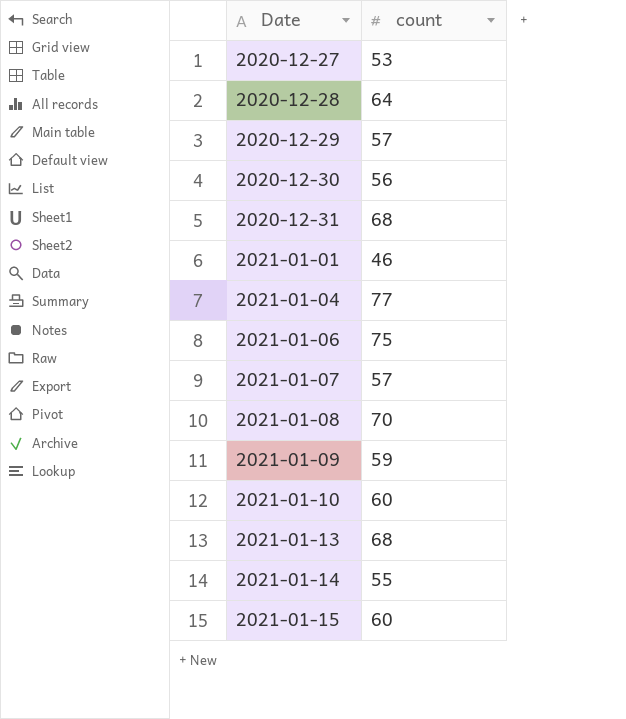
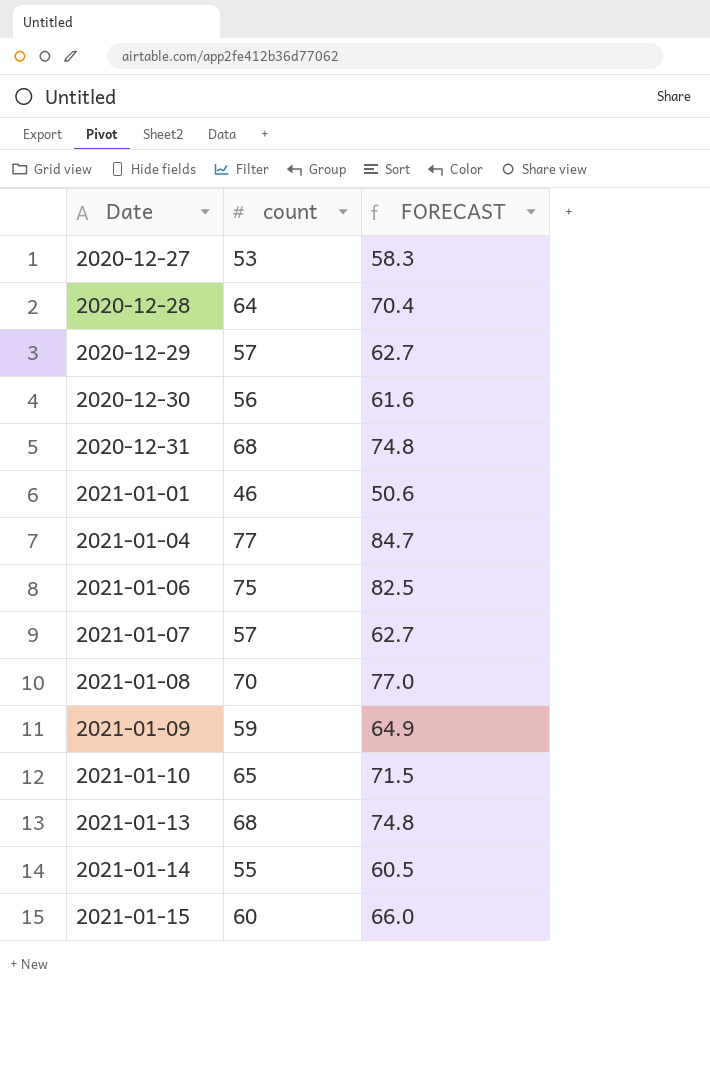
column FORECAST | formula: none -> [count] * 1.1
2021-01-10 | count: 60 -> 65

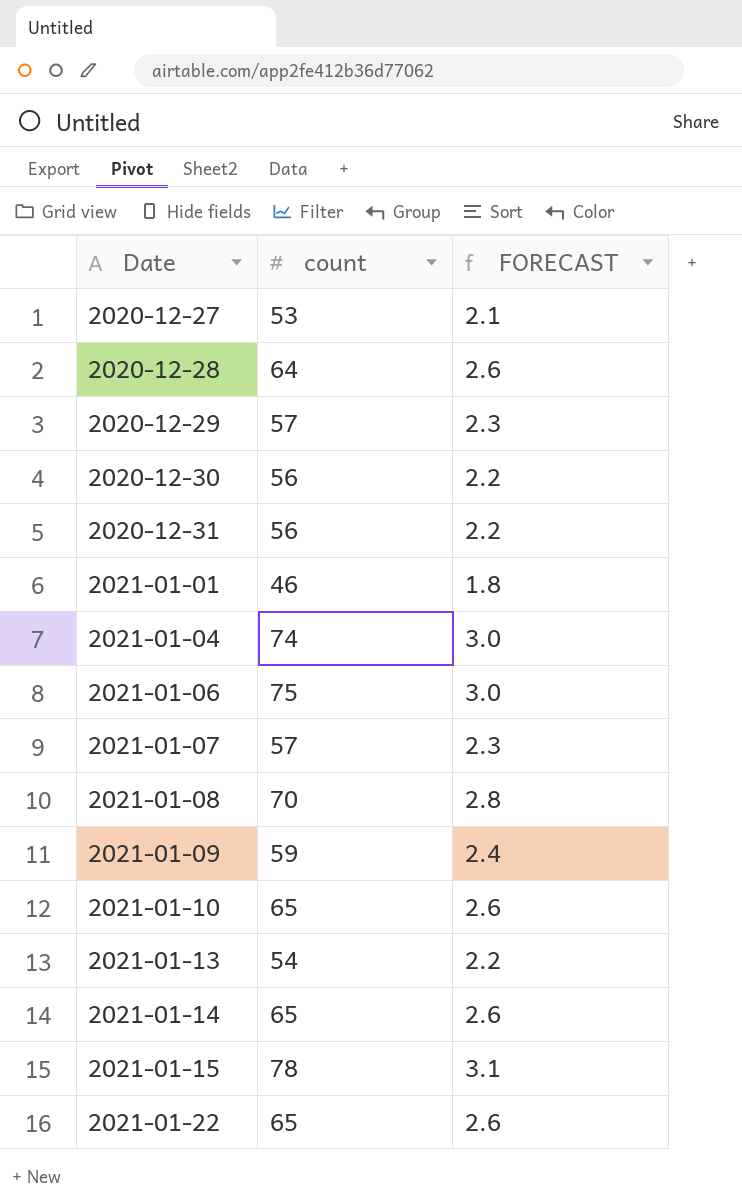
column FORECAST | formula: [count] * 1.1 -> [count] * 0.04
2020-12-31 | count: 68 -> 56
2021-01-04 | count: 77 -> 74
2021-01-13 | count: 68 -> 54
2021-01-14 | count: 55 -> 65
2021-01-15 | count: 60 -> 78
row 2021-01-22: none -> 65 | 2.6

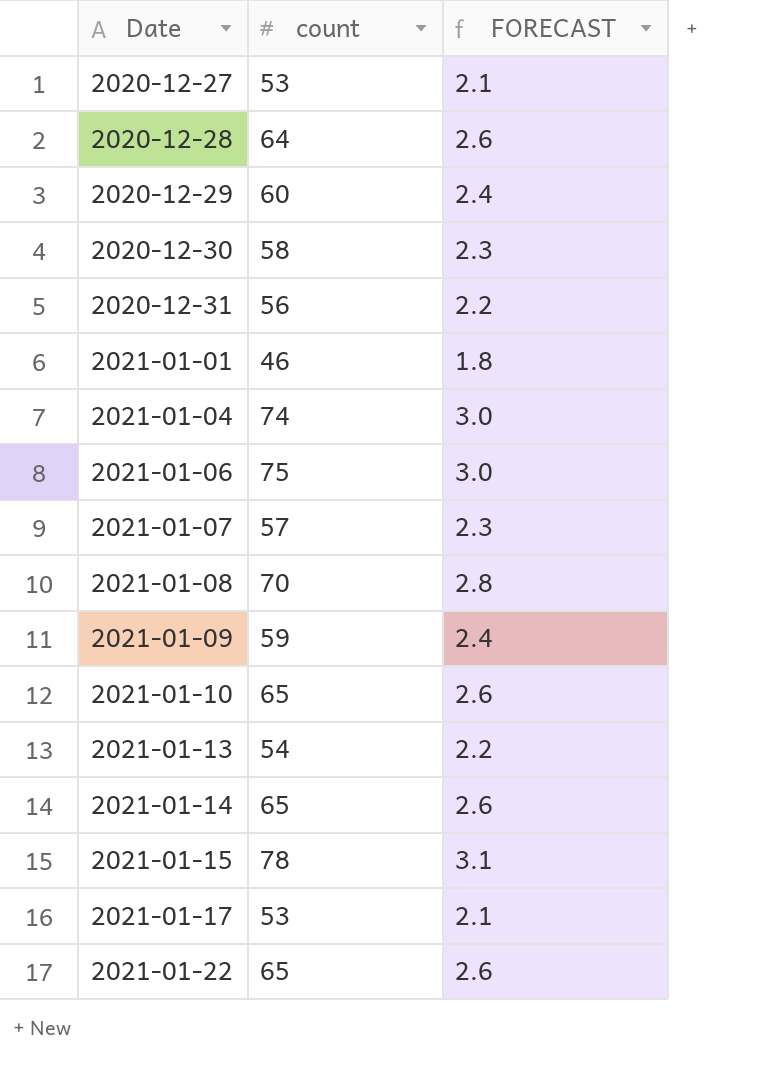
2020-12-29 | count: 57 -> 60
2020-12-29 | FORECAST: 2.3 -> 2.4
2020-12-30 | count: 56 -> 58
2020-12-30 | FORECAST: 2.2 -> 2.3
row 2021-01-17: none -> 53 | 2.1

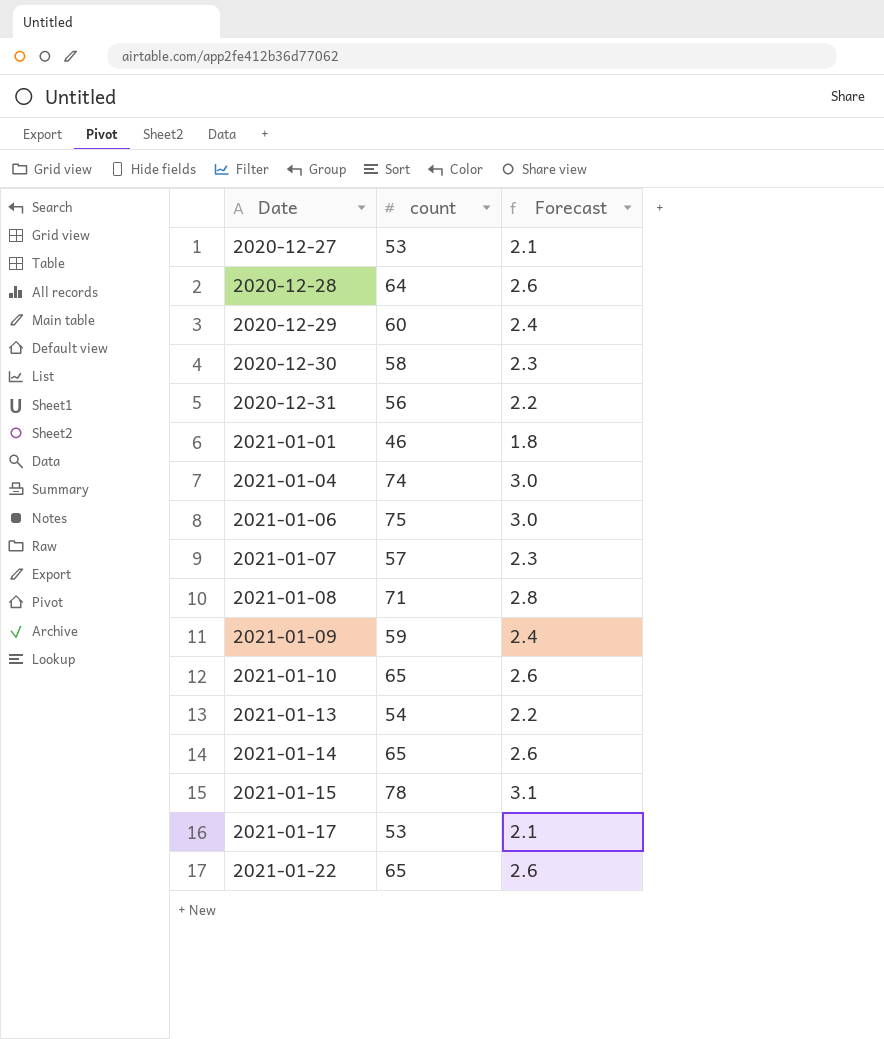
column name: FORECAST -> Forecast
2021-01-08 | count: 70 -> 71

